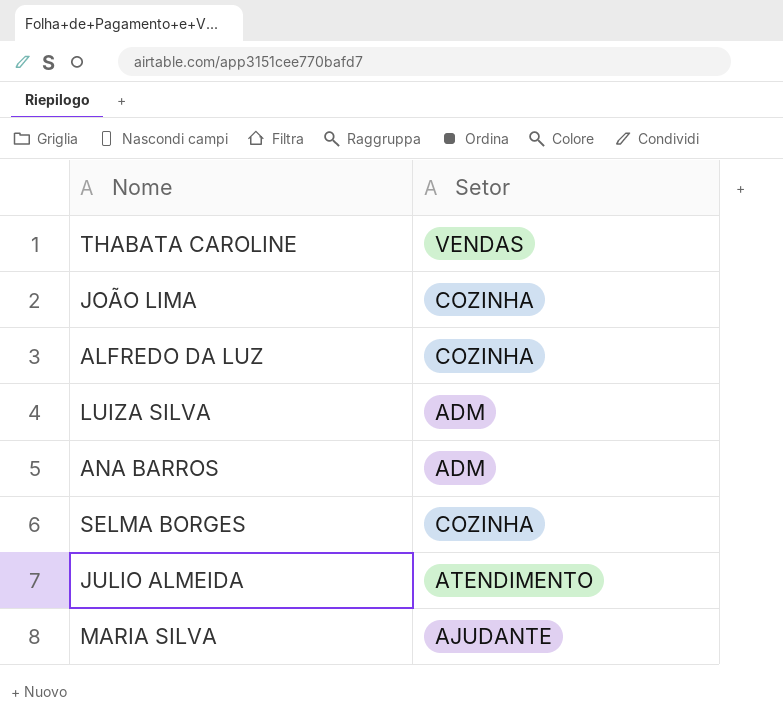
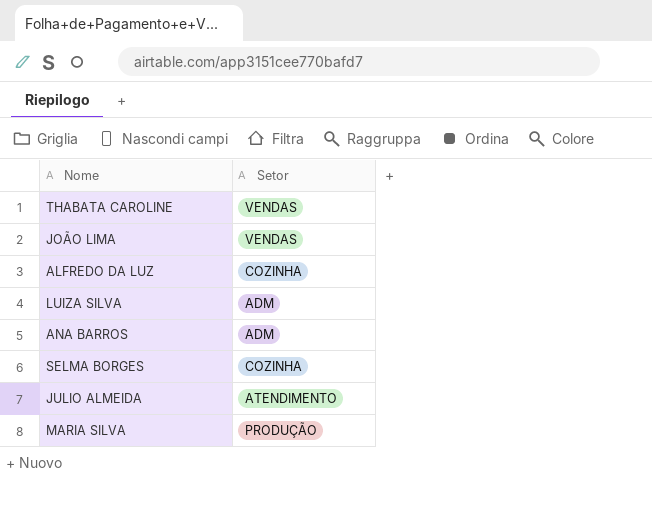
JOÃO LIMA | Setor: COZINHA -> VENDAS
MARIA SILVA | Setor: AJUDANTE -> PRODUÇÃO

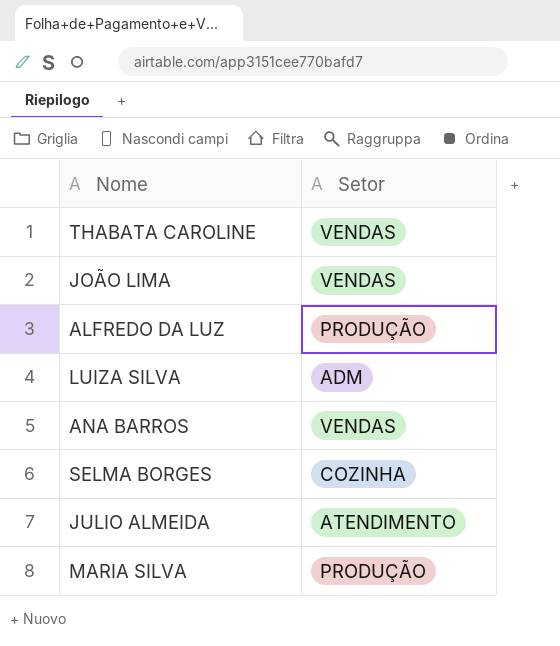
ALFREDO DA LUZ | Setor: COZINHA -> PRODUÇÃO
ANA BARROS | Setor: ADM -> VENDAS

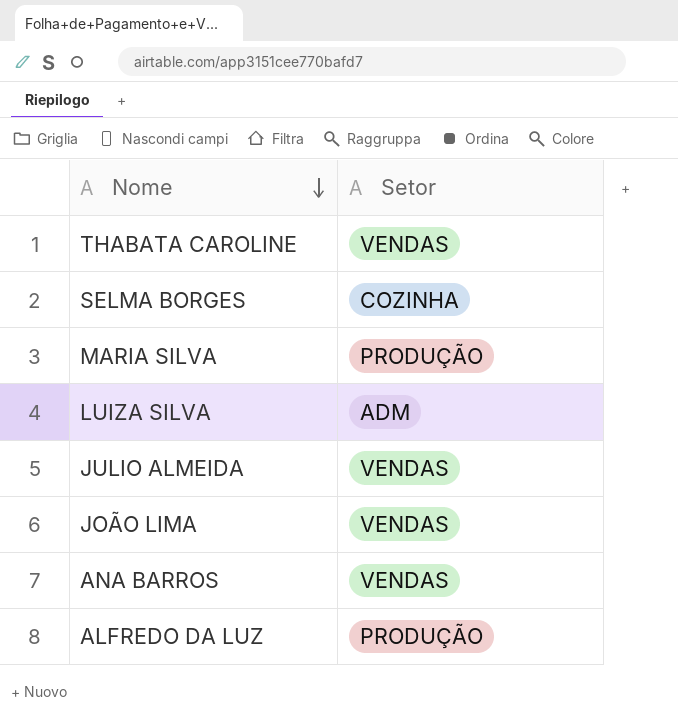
row order: none -> Nome descending
JULIO ALMEIDA | Setor: ATENDIMENTO -> VENDAS

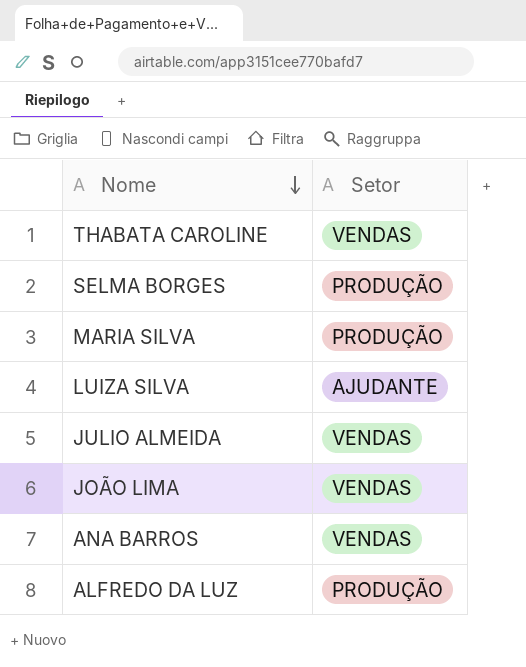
SELMA BORGES | Setor: COZINHA -> PRODUÇÃO
LUIZA SILVA | Setor: ADM -> AJUDANTE

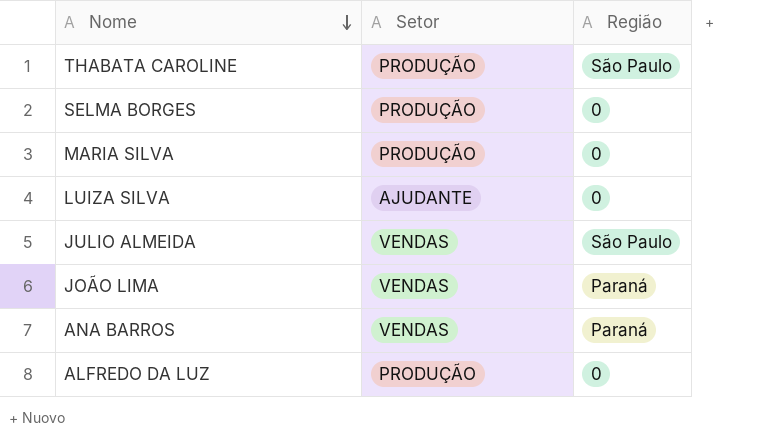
column Região | position: none -> 3
THABATA CAROLINE | Setor: VENDAS -> PRODUÇÃO

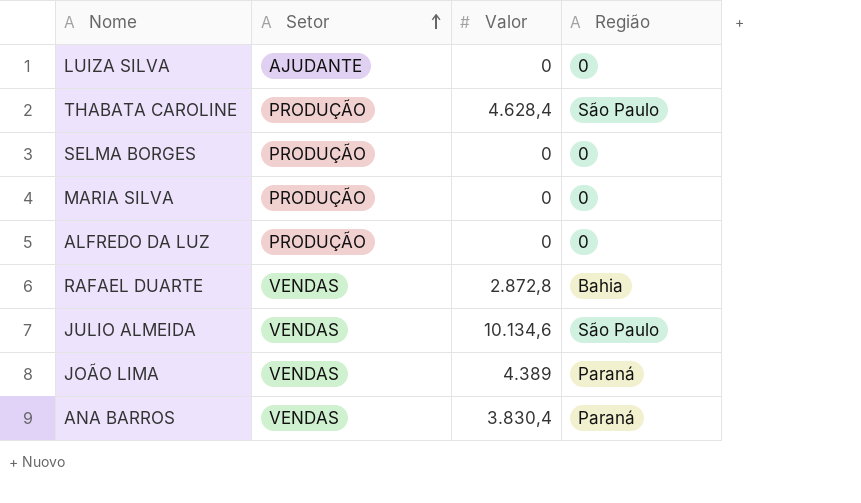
row order: Nome descending -> Setor ascending
column Valor | position: none -> 3
row RAFAEL DUARTE: none -> VENDAS | 2.872,8 | Bahia

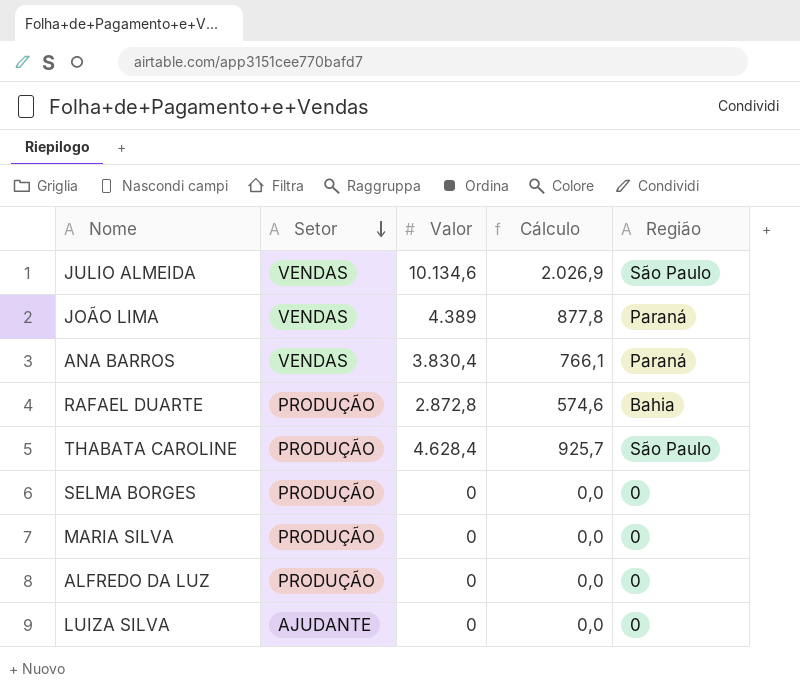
row order: Setor ascending -> Setor descending
column Cálculo | formula: none -> [Valor] * 0,2
RAFAEL DUARTE | Setor: VENDAS -> PRODUÇÃO

